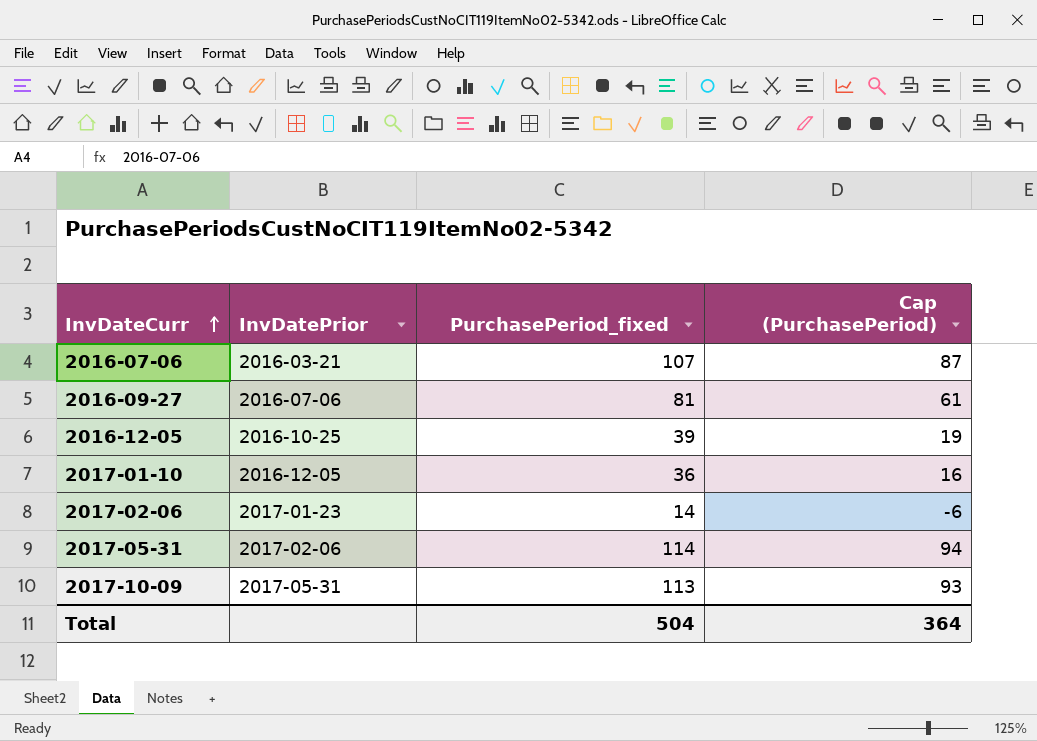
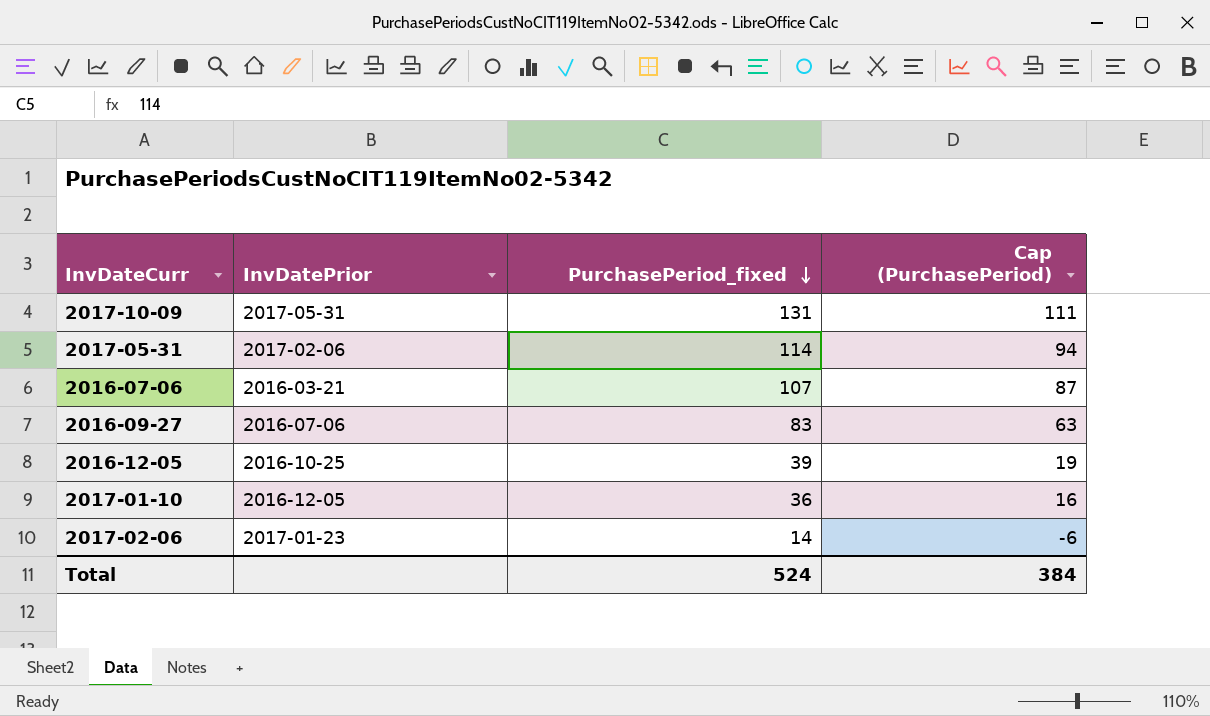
row order: InvDateCurr ascending -> PurchasePeriod_fixed descending
2017-10-09 | PurchasePeriod_fixed: 113 -> 131
2017-10-09 | Cap (PurchasePeriod): 93 -> 111
2016-09-27 | PurchasePeriod_fixed: 81 -> 83
2016-09-27 | Cap (PurchasePeriod): 61 -> 63
Total | PurchasePeriod_fixed: 504 -> 524
Total | Cap (PurchasePeriod): 364 -> 384

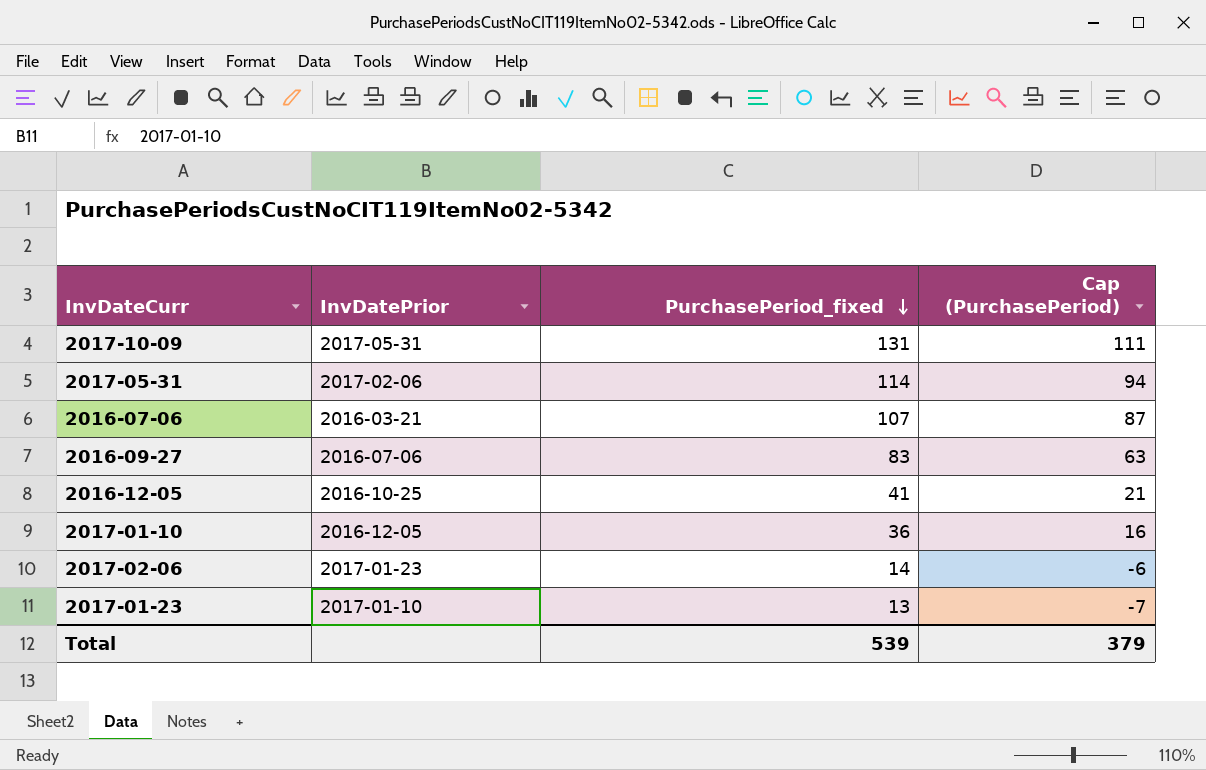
2016-12-05 | PurchasePeriod_fixed: 39 -> 41
2016-12-05 | Cap (PurchasePeriod): 19 -> 21
row 2017-01-23: none -> 2017-01-10 | 13 | -7
Total | PurchasePeriod_fixed: 524 -> 539
Total | Cap (PurchasePeriod): 384 -> 379

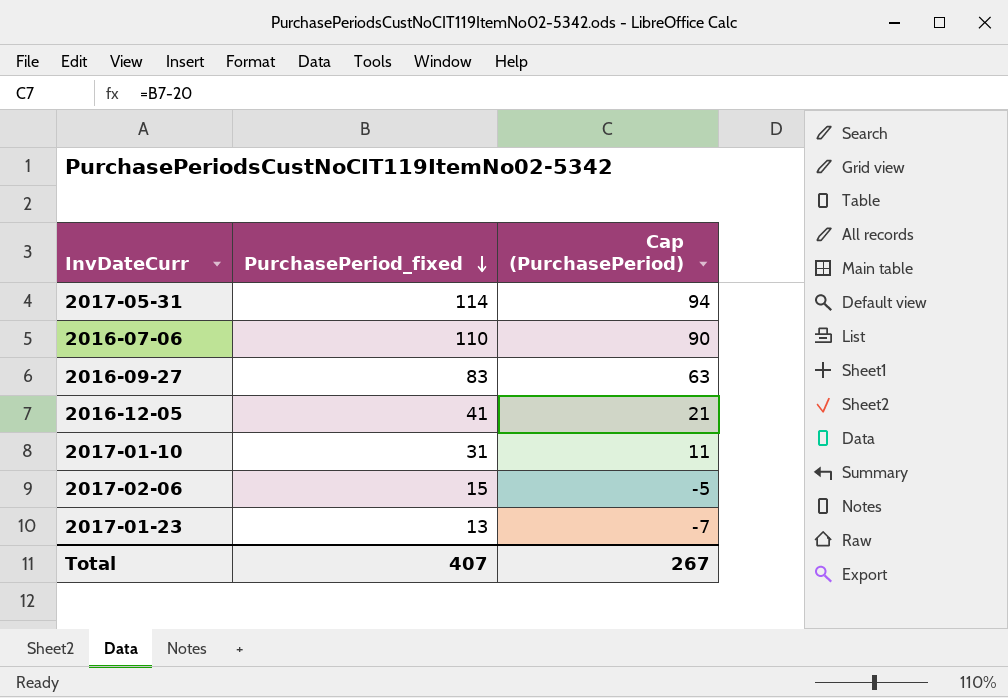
column InvDatePrior | position: 2 -> none
row 2017-10-09: 2017-05-31 | 131 | 111 -> none
2016-07-06 | PurchasePeriod_fixed: 107 -> 110
2016-07-06 | Cap (PurchasePeriod): 87 -> 90
2017-01-10 | PurchasePeriod_fixed: 36 -> 31
2017-01-10 | Cap (PurchasePeriod): 16 -> 11
2017-02-06 | PurchasePeriod_fixed: 14 -> 15
2017-02-06 | Cap (PurchasePeriod): -6 -> -5
Total | PurchasePeriod_fixed: 539 -> 407
Total | Cap (PurchasePeriod): 379 -> 267

